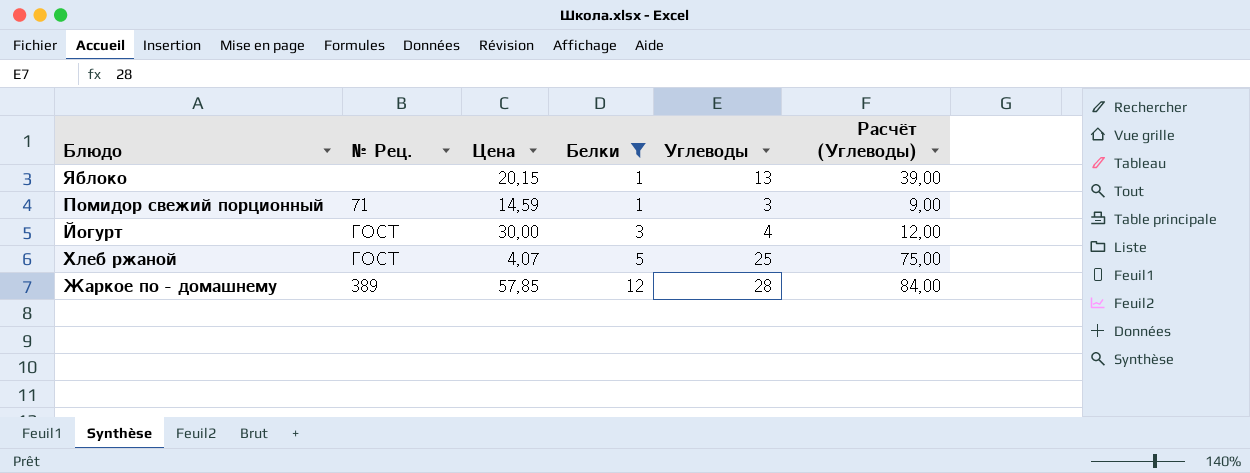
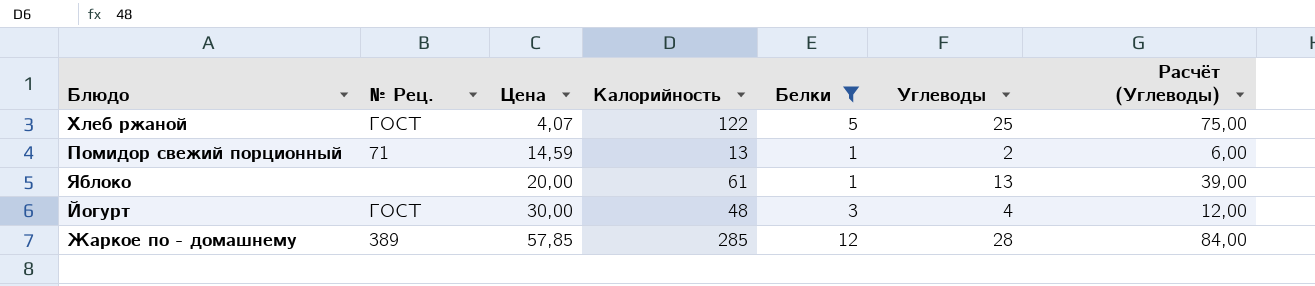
row order: Белки ascending -> Цена ascending
column Калорийность | position: none -> 4
Помидор свежий порционный | Углеводы: 3 -> 2
Помидор свежий порционный | Расчёт (Углеводы): 9,00 -> 6,00
Яблоко | Цена: 20,15 -> 20,00

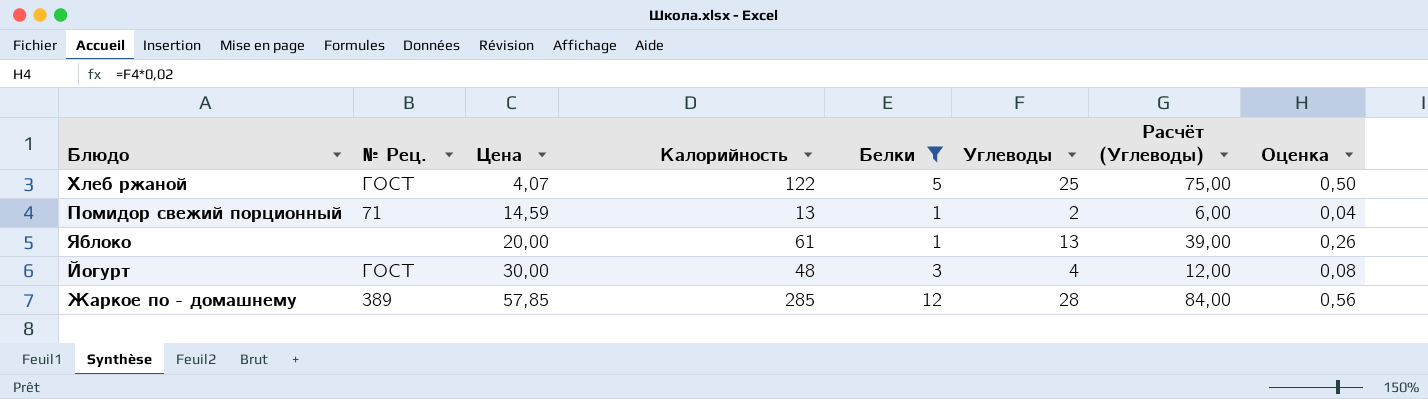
column Оценка | formula: none -> [Углеводы] * 0,02

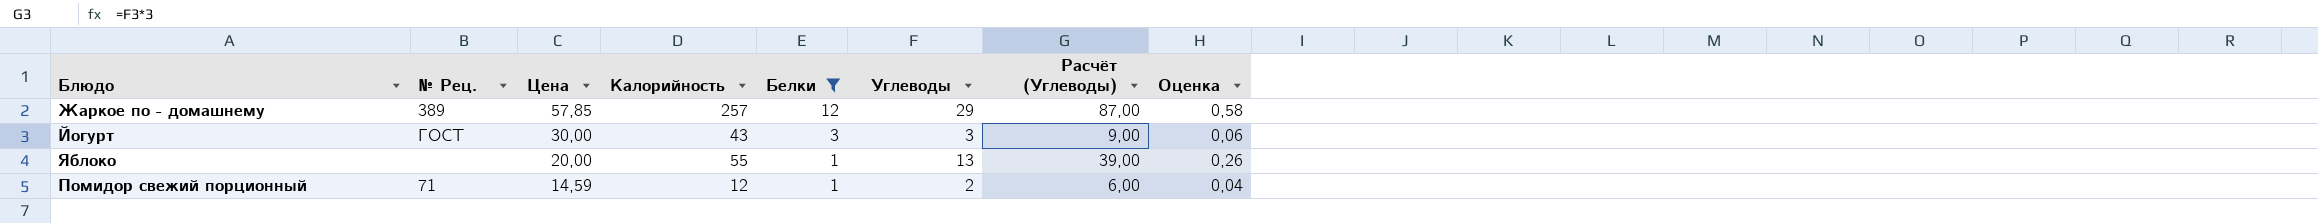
row order: Цена ascending -> Цена descending
row Хлеб ржаной: ГОСТ | 4,07 | 122 | 5 | 25 | 75,00 | 0,50 -> none
Жаркое по - домашнему | Калорийность: 285 -> 257
Жаркое по - домашнему | Углеводы: 28 -> 29
Жаркое по - домашнему | Расчёт (Углеводы): 84,00 -> 87,00
Жаркое по - домашнему | Оценка: 0,56 -> 0,58
Йогурт | Калорийность: 48 -> 43
Йогурт | Углеводы: 4 -> 3
Йогурт | Расчёт (Углеводы): 12,00 -> 9,00
Йогурт | Оценка: 0,08 -> 0,06
Яблоко | Калорийность: 61 -> 55
Помидор свежий порционный | Калорийность: 13 -> 12

